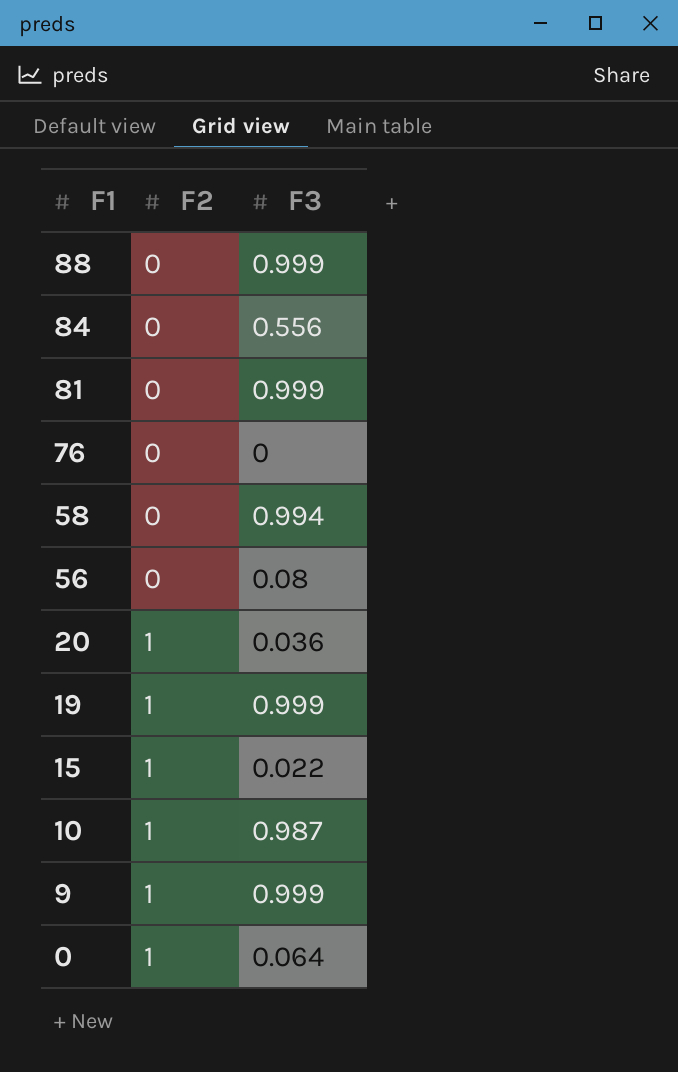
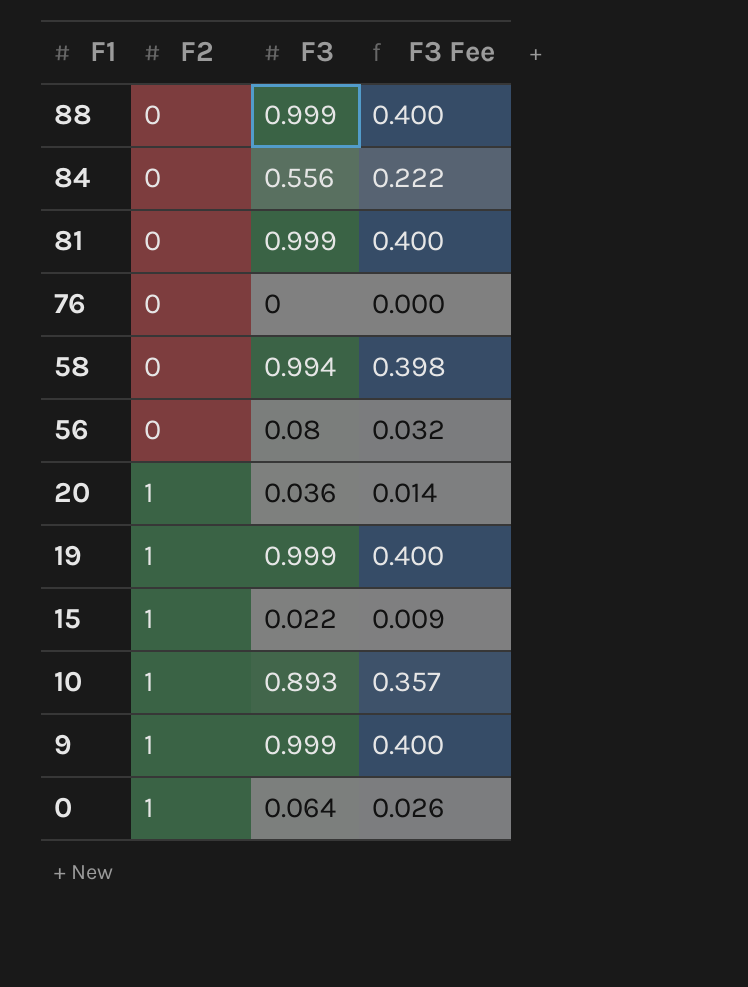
column F3 Fee | formula: none -> [F3] * 0.4
10 | F3: 0.987 -> 0.893

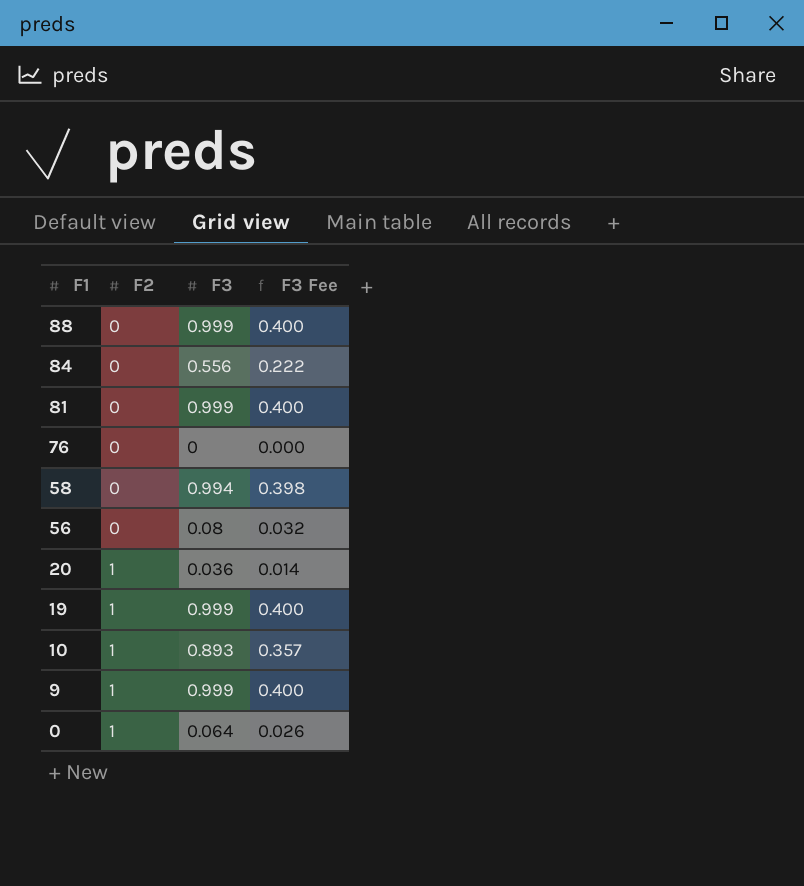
row 15: 1 | 0.022 | 0.009 -> none

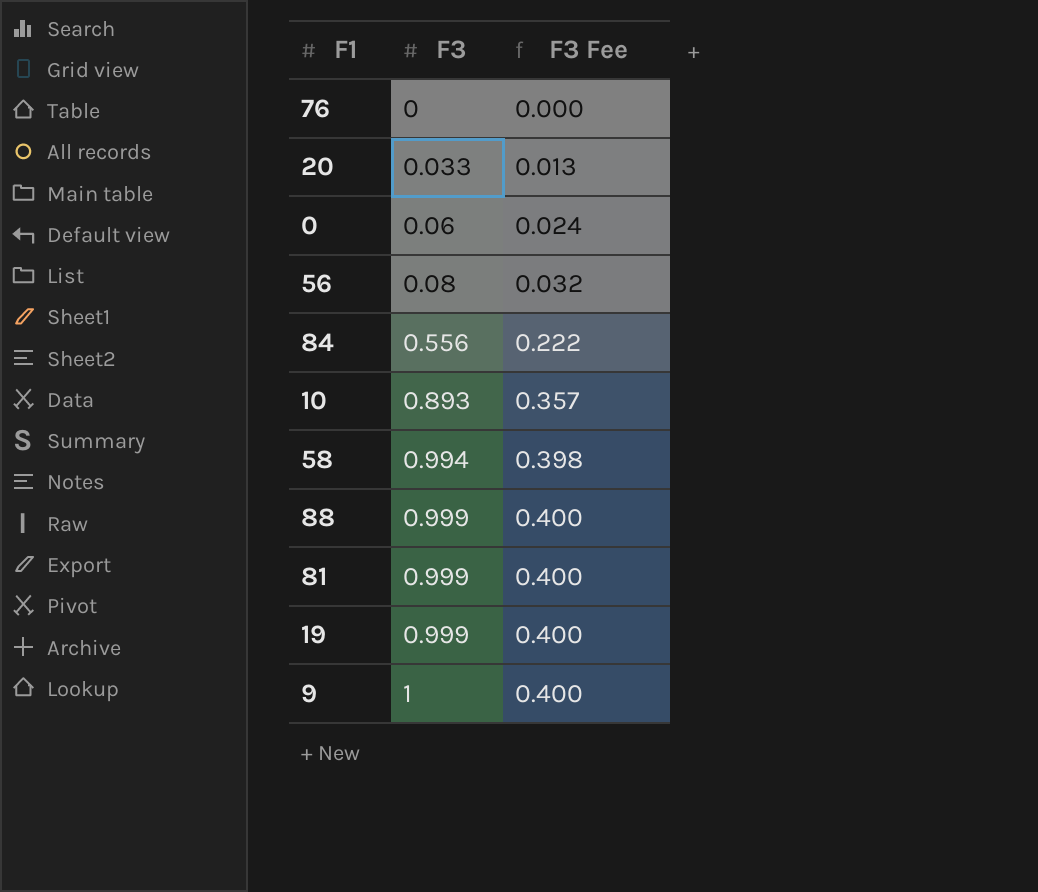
row order: F1 descending -> F3 ascending
column F2 | position: 2 -> none
20 | F3: 0.036 -> 0.033
20 | F3 Fee: 0.014 -> 0.013
0 | F3: 0.064 -> 0.06
0 | F3 Fee: 0.026 -> 0.024
9 | F3: 0.999 -> 1

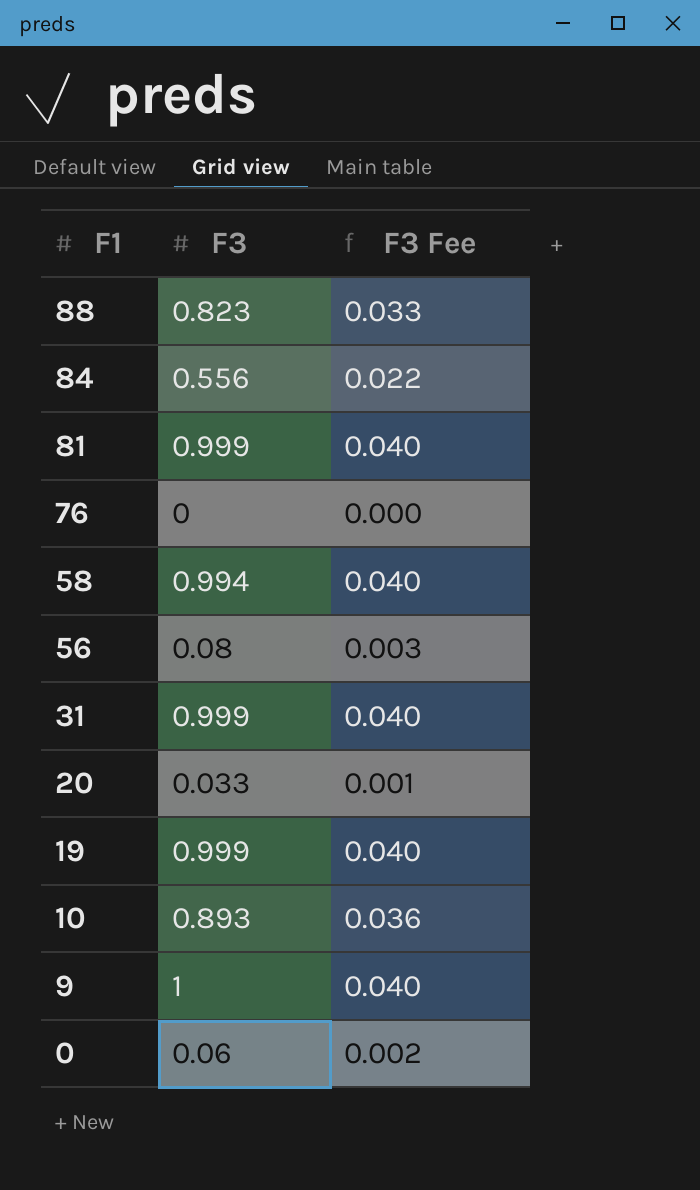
row order: F3 ascending -> F1 descending
column F3 Fee | formula: [F3] * 0.4 -> [F3] * 0.04
88 | F3: 0.999 -> 0.823
row 31: none -> 0.999 | 0.040

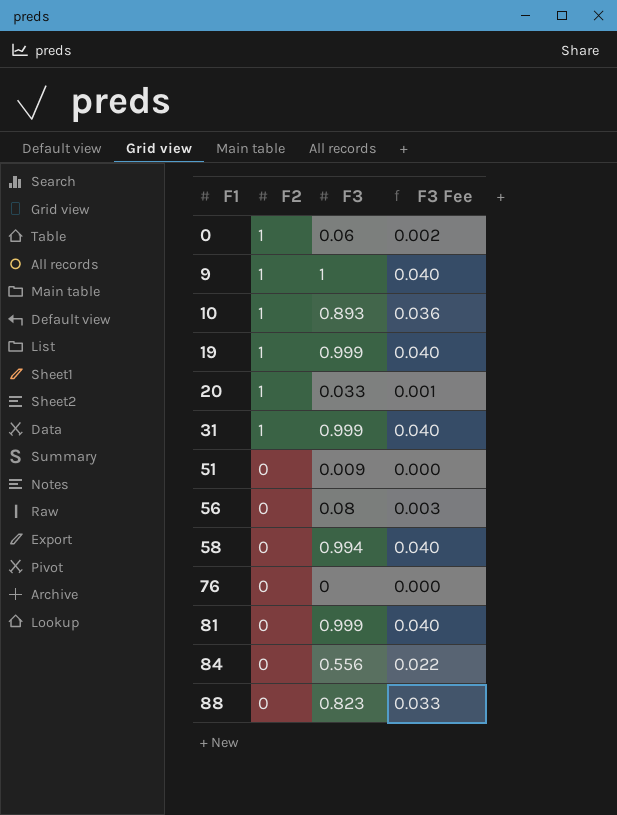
row order: F1 descending -> F1 ascending
column F2 | position: none -> 2
row 51: none -> 0 | 0.009 | 0.000

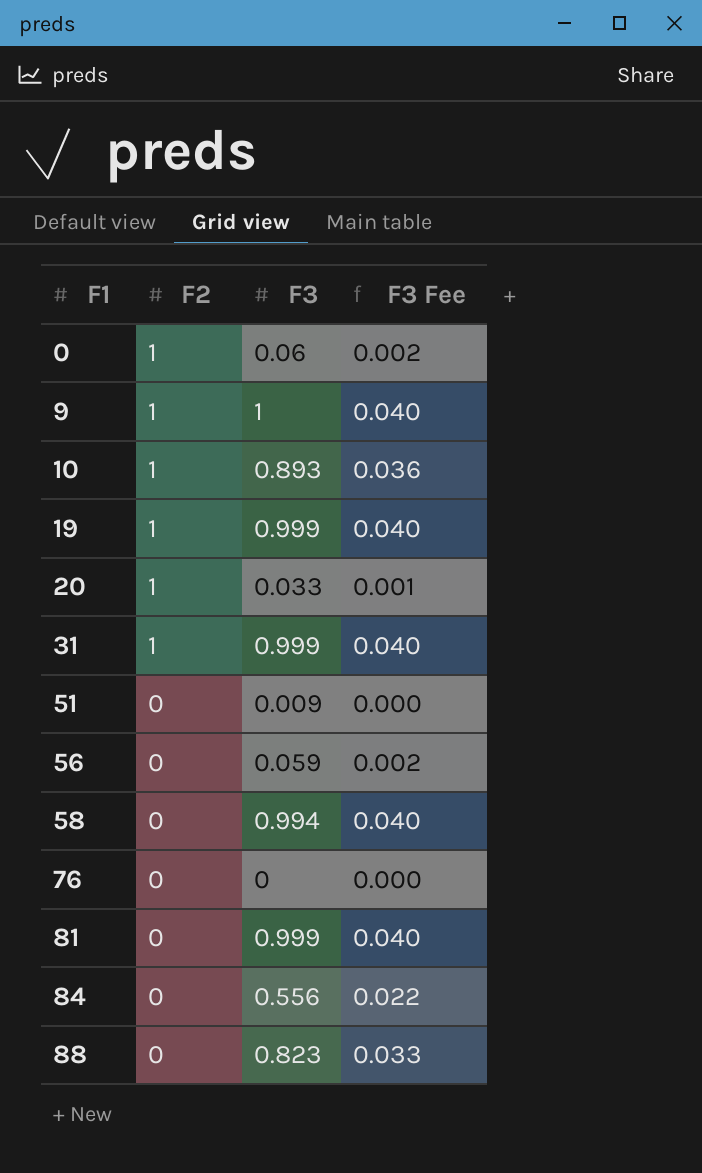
56 | F3: 0.08 -> 0.059
56 | F3 Fee: 0.003 -> 0.002

